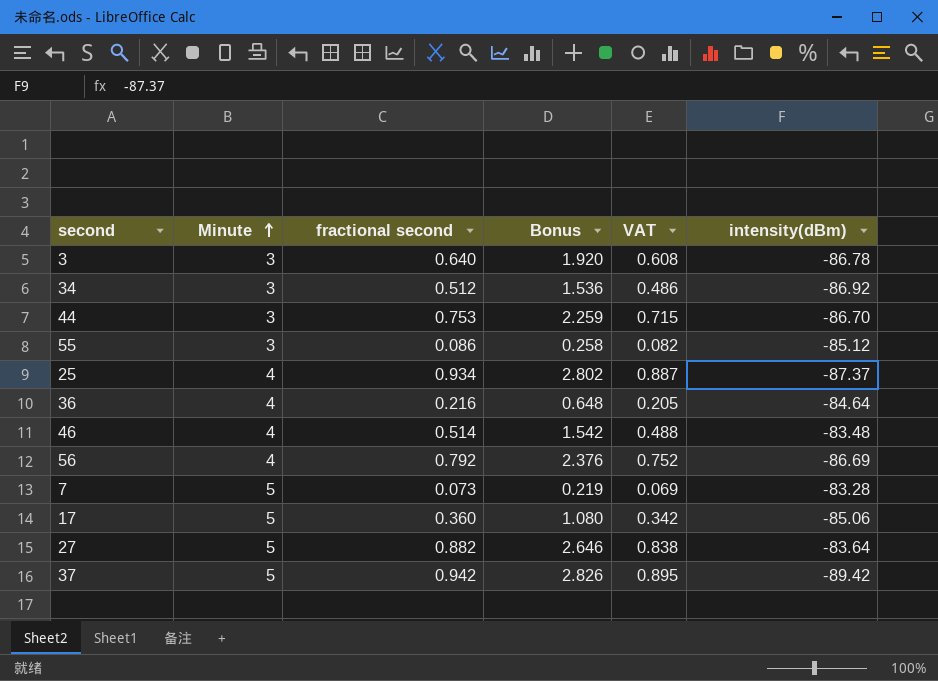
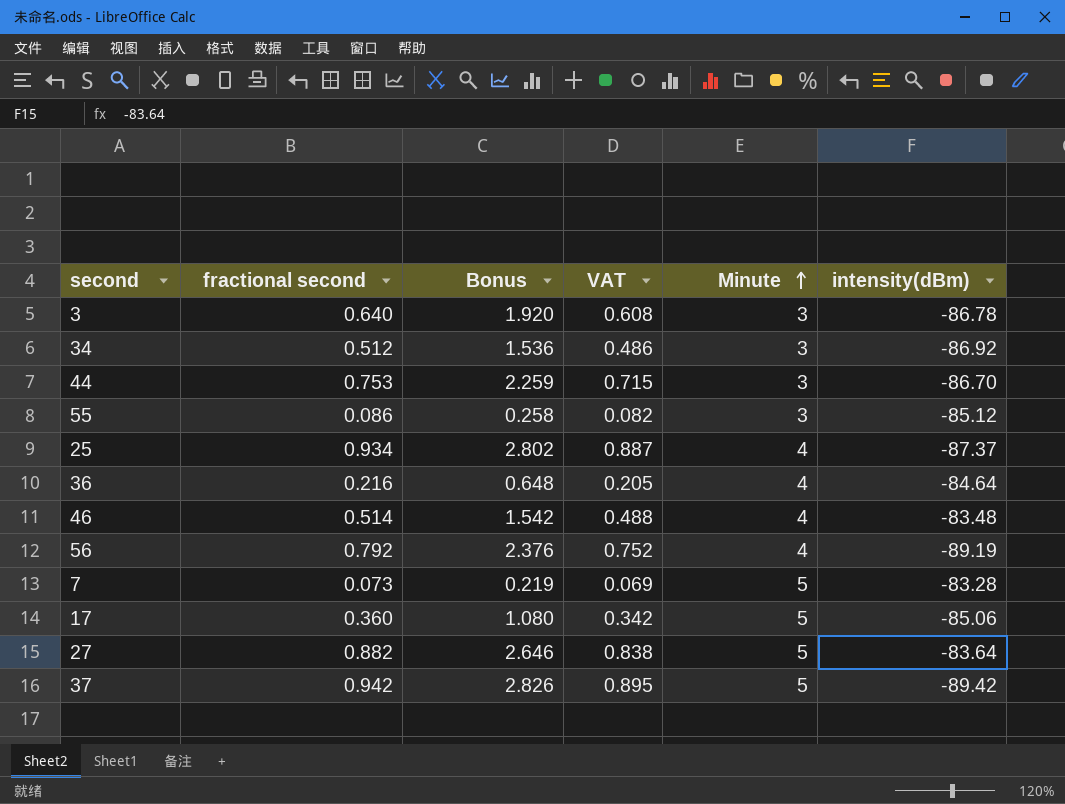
column Minute | position: 2 -> 5
56 | intensity(dBm): -86.69 -> -89.19

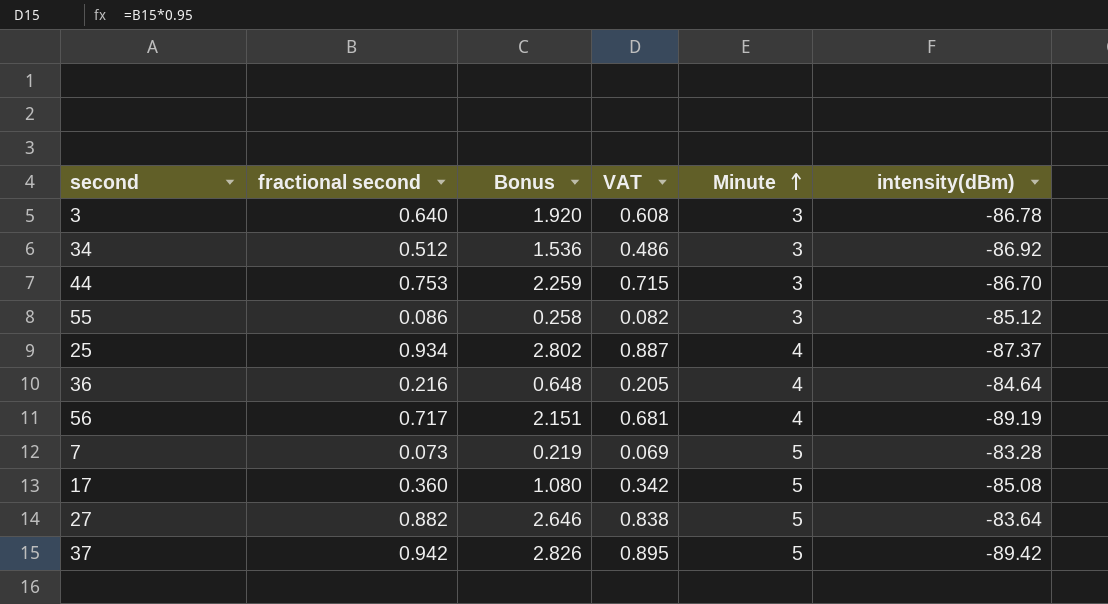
row 46: 0.514 | 1.542 | 0.488 | 4 | -83.48 -> none
56 | fractional second: 0.792 -> 0.717
56 | Bonus: 2.376 -> 2.151
56 | VAT: 0.752 -> 0.681
17 | intensity(dBm): -85.06 -> -85.08

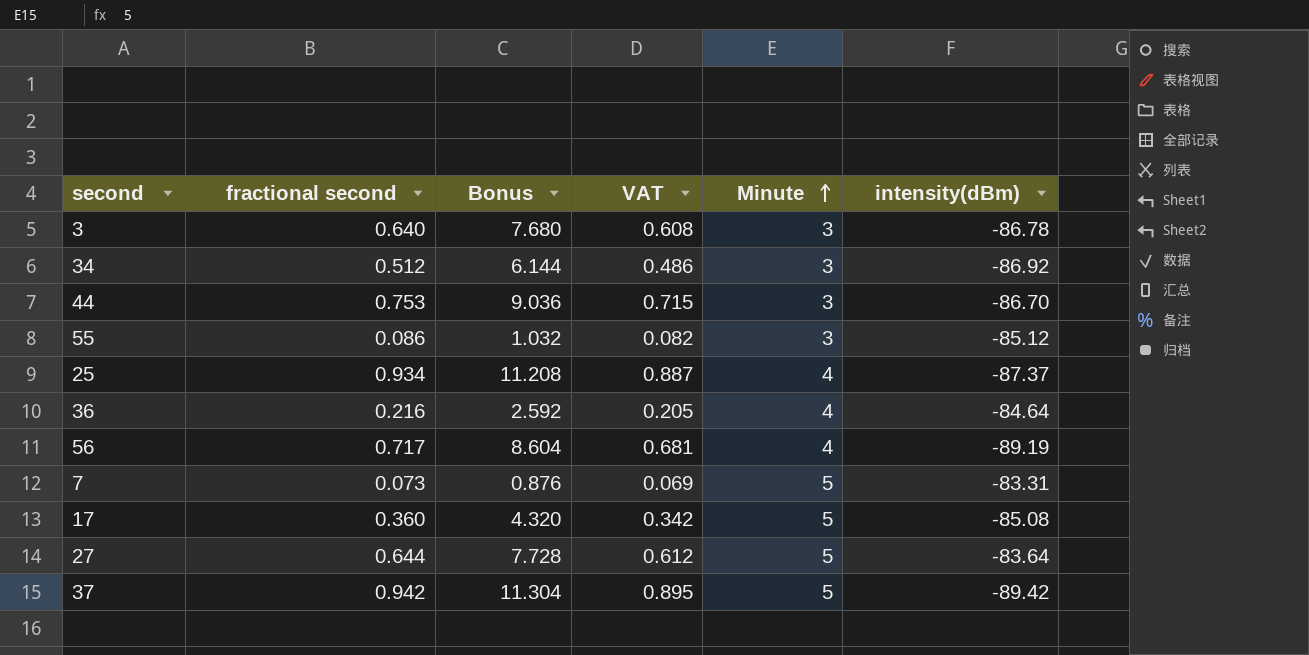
column Bonus | formula: [fractional second] * 3 -> [fractional second] * 12
7 | intensity(dBm): -83.28 -> -83.31
27 | fractional second: 0.882 -> 0.644
27 | VAT: 0.838 -> 0.612

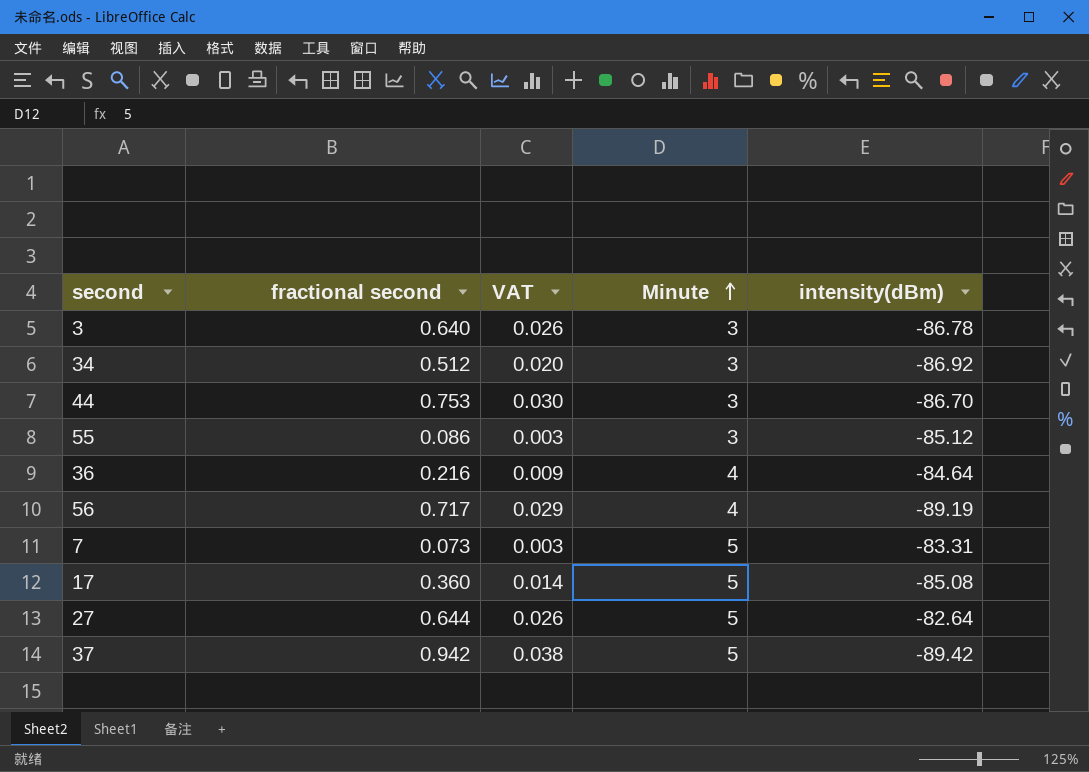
column Bonus | formula: [fractional second] * 12 -> none
column VAT | formula: [fractional second] * 0.95 -> [fractional second] * 0.04
row 25: 0.934 | 11.208 | 0.887 | 4 | -87.37 -> none
27 | intensity(dBm): -83.64 -> -82.64

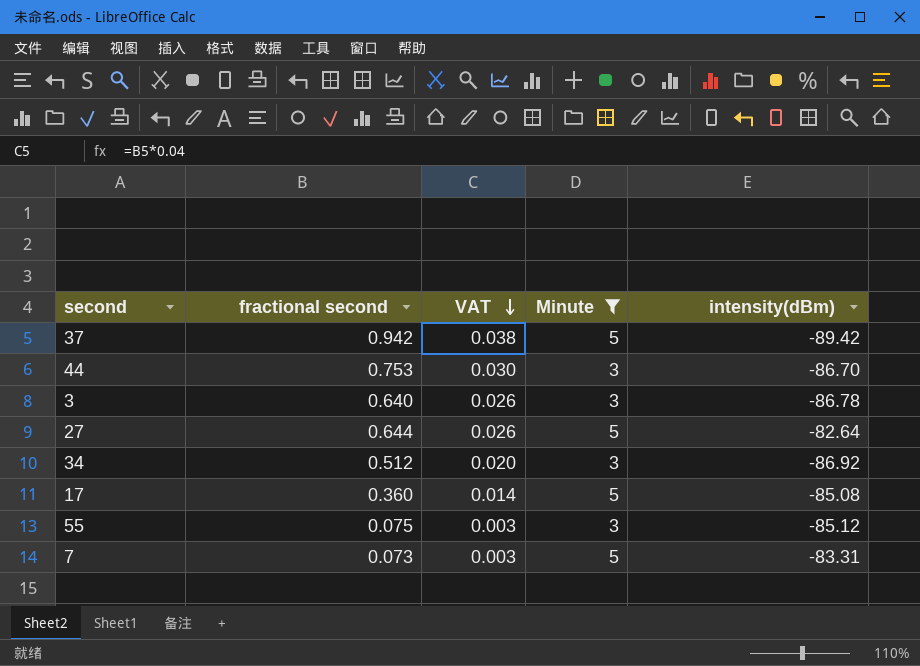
filter: none -> Minute != 4
row order: Minute ascending -> VAT descending
55 | fractional second: 0.086 -> 0.075

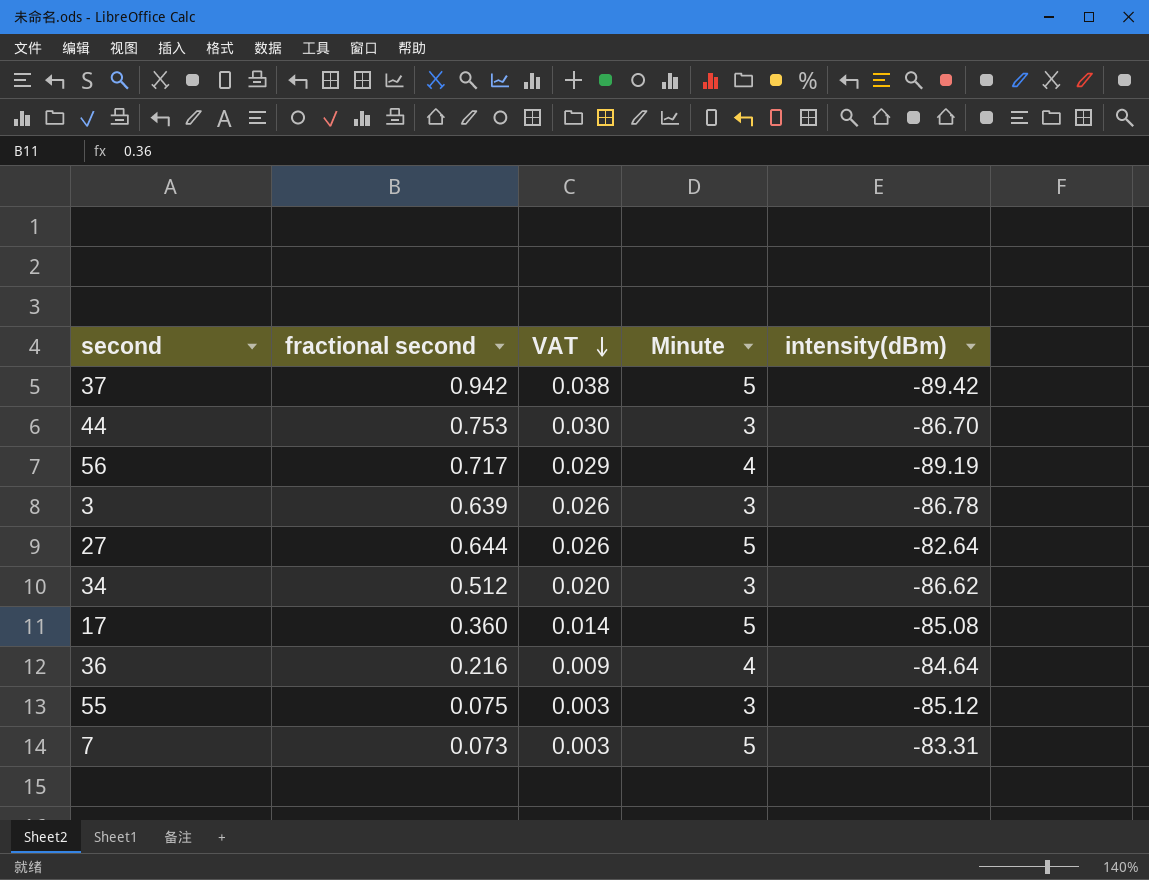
filter: Minute != 4 -> none
3 | fractional second: 0.640 -> 0.639
34 | intensity(dBm): -86.92 -> -86.62

